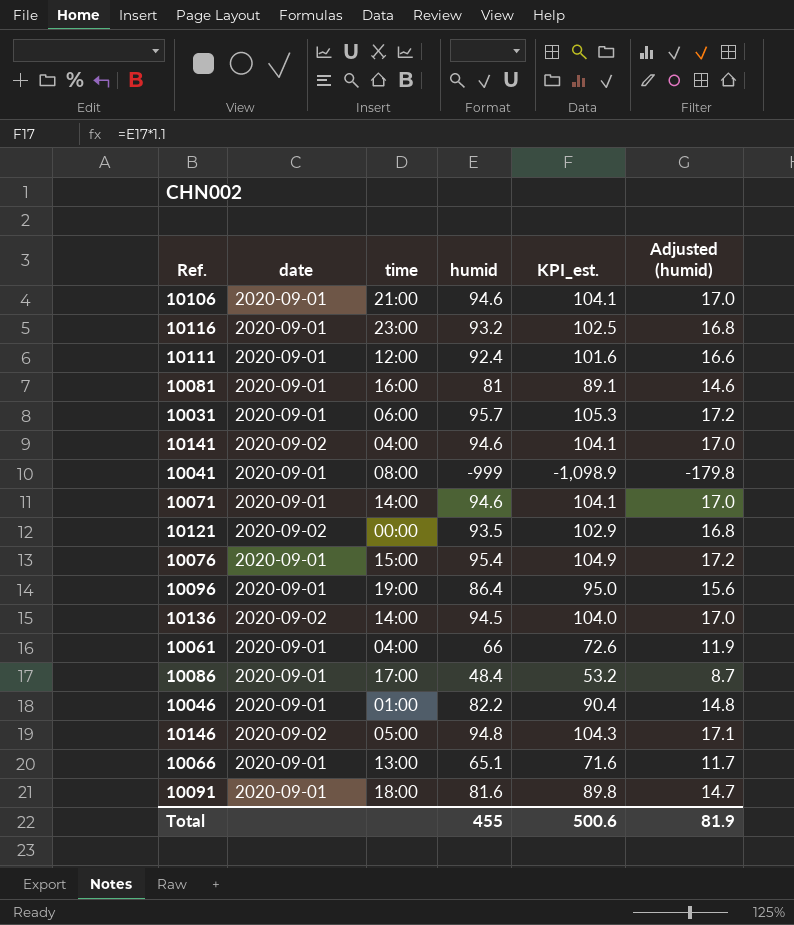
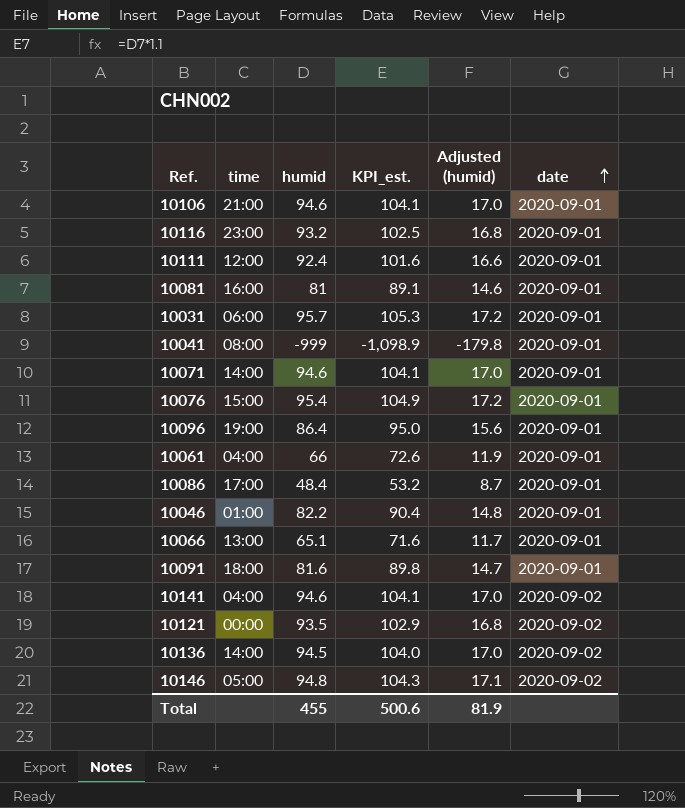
row order: none -> date ascending
column date | position: 2 -> 6

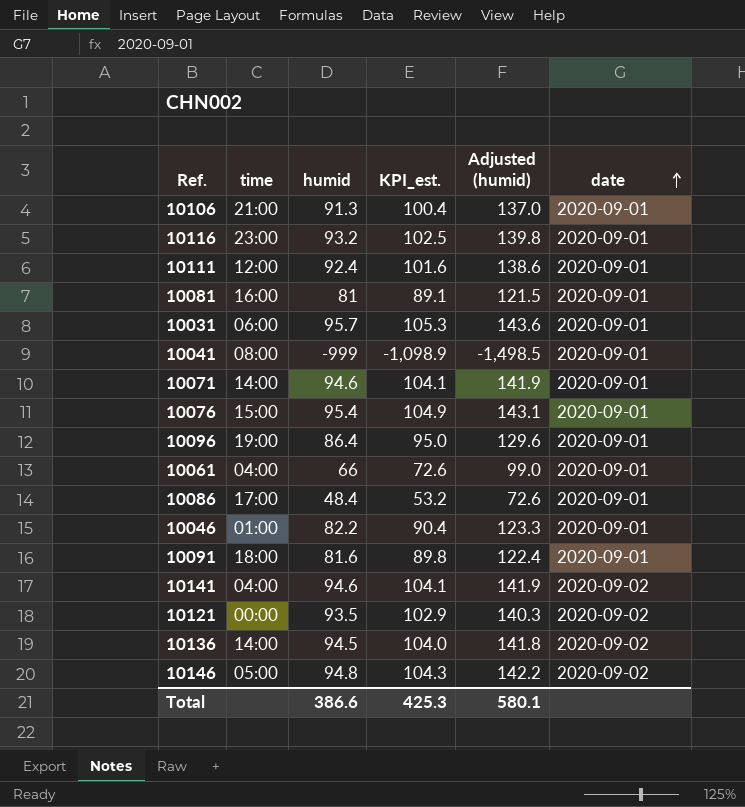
column Adjusted (humid) | formula: [humid] * 0.18 -> [humid] * 1.5
row 10066: 13:00 | 65.1 | 71.6 | 11.7 | 2020-09-01 -> none
10106 | humid: 94.6 -> 91.3
10106 | KPI_est.: 104.1 -> 100.4
Total | humid: 455 -> 386.6
Total | KPI_est.: 500.6 -> 425.3
Total | Adjusted (humid): 81.9 -> 580.1

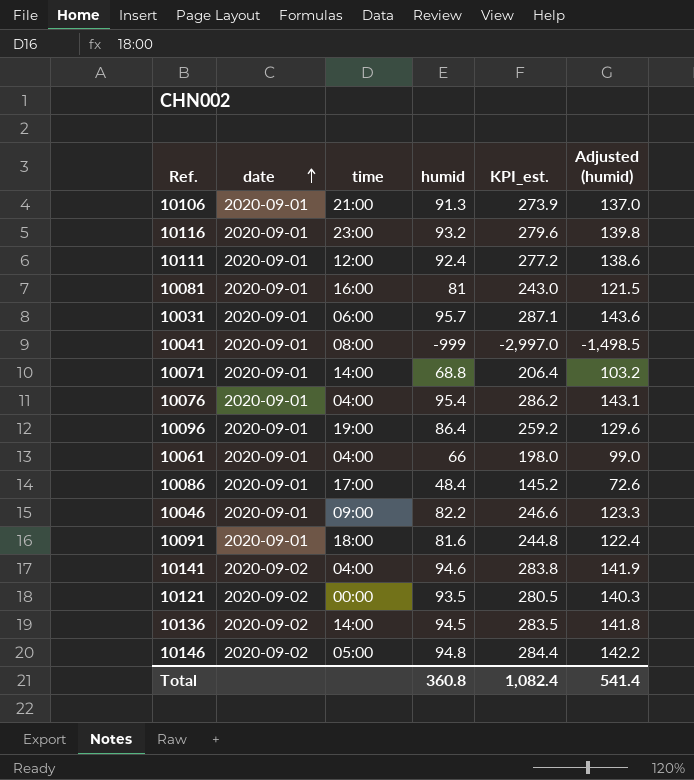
column date | position: 6 -> 2
column KPI_est. | formula: [humid] * 1.1 -> [humid] * 3
10071 | humid: 94.6 -> 68.8
10071 | Adjusted (humid): 141.9 -> 103.2
10076 | time: 15:00 -> 04:00
10046 | time: 01:00 -> 09:00
Total | humid: 386.6 -> 360.8
Total | KPI_est.: 425.3 -> 1,082.4
Total | Adjusted (humid): 580.1 -> 541.4

